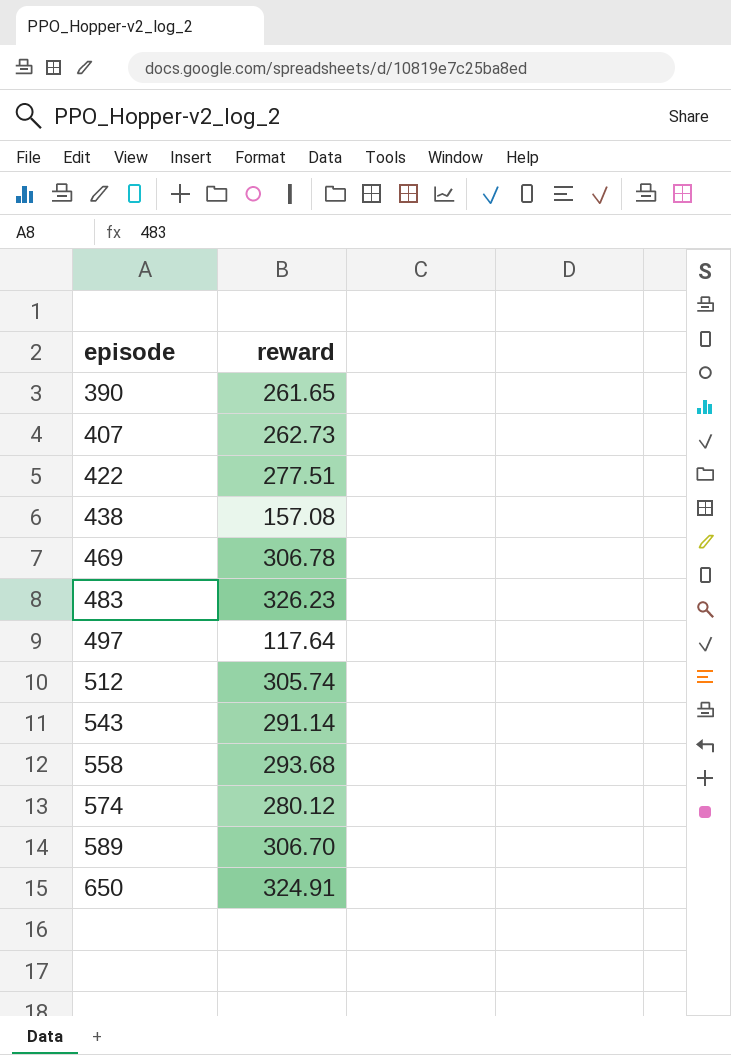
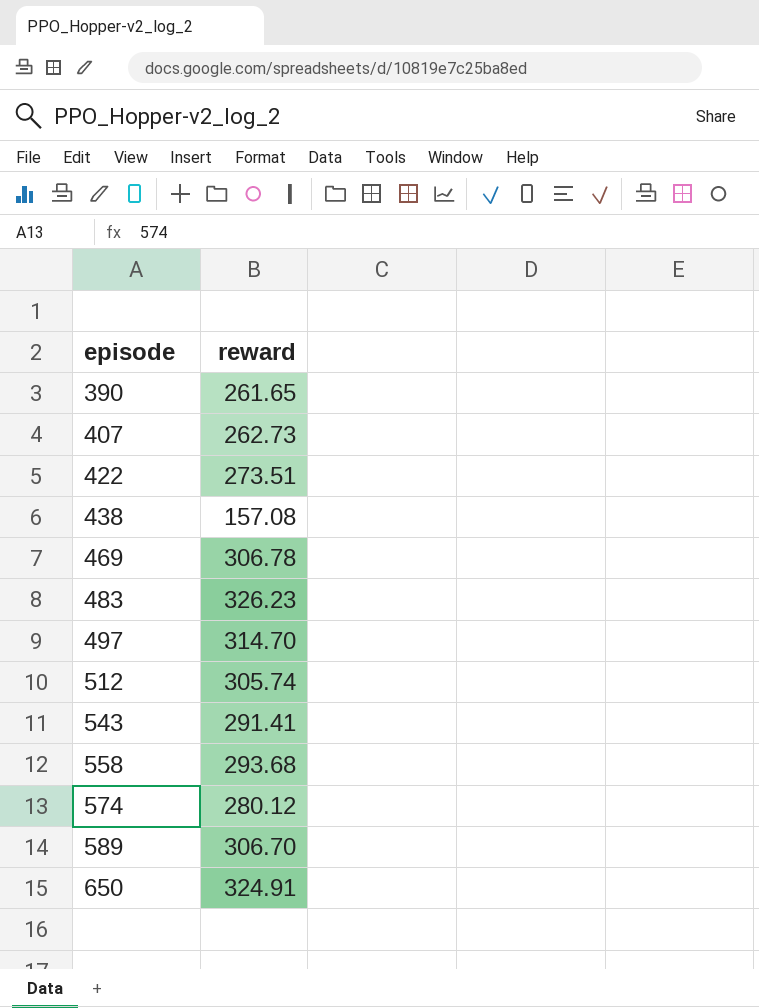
422 | reward: 277.51 -> 273.51
497 | reward: 117.64 -> 314.70
543 | reward: 291.14 -> 291.41

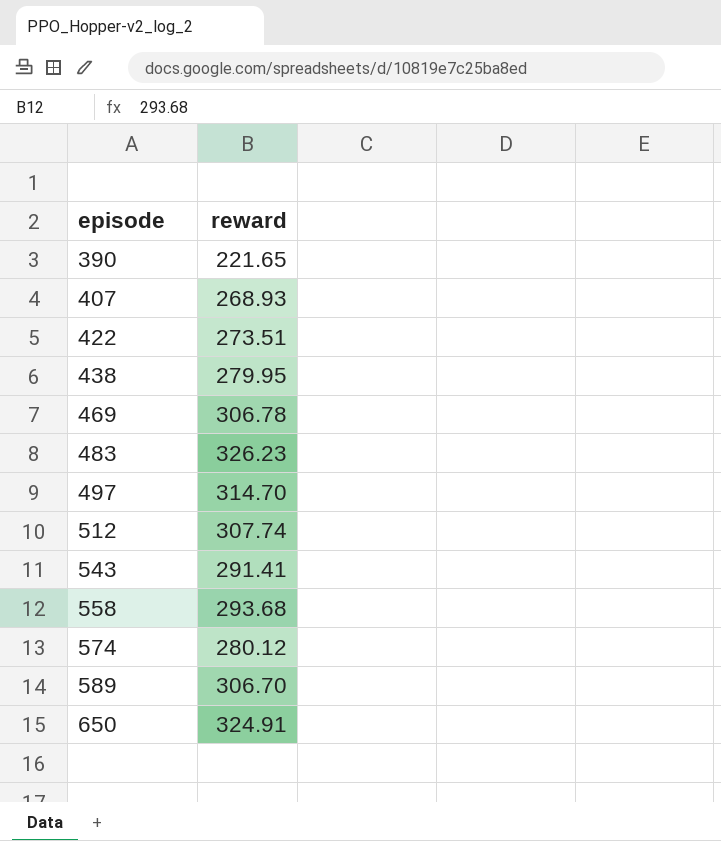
390 | reward: 261.65 -> 221.65
407 | reward: 262.73 -> 268.93
438 | reward: 157.08 -> 279.95
512 | reward: 305.74 -> 307.74

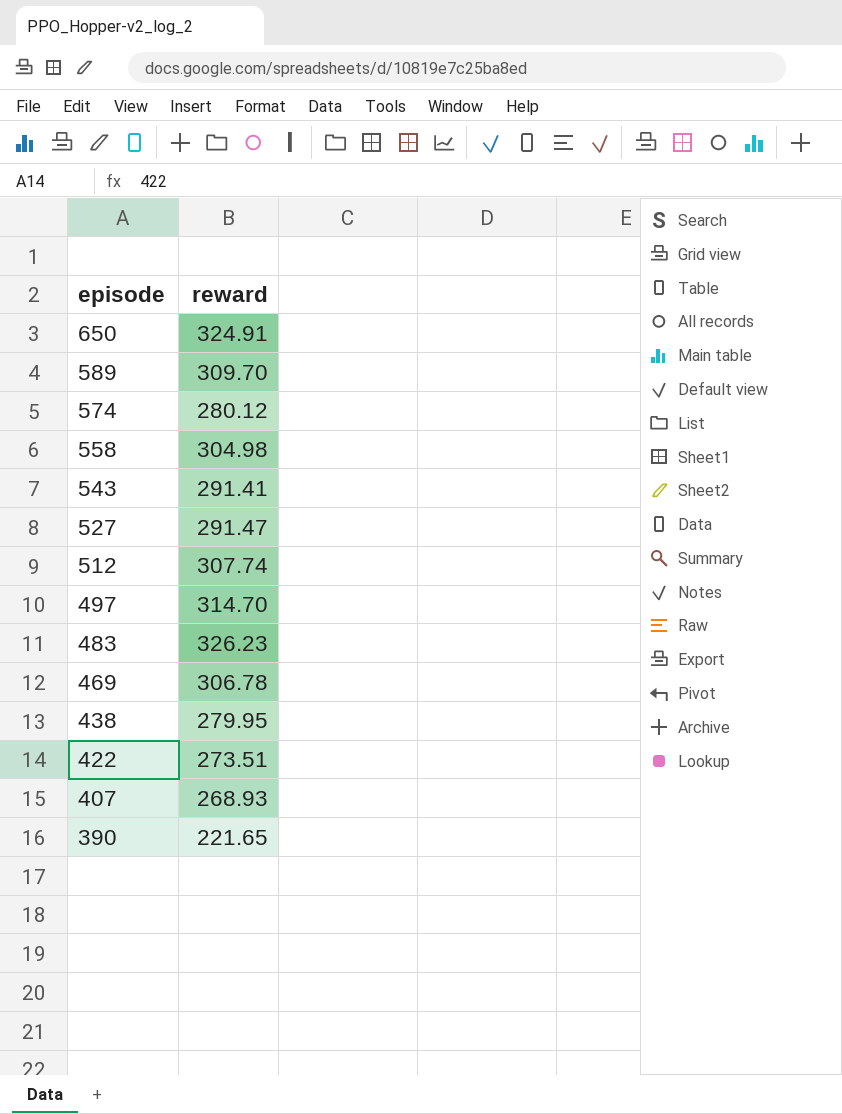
row order: episode ascending -> episode descending
589 | reward: 306.70 -> 309.70
558 | reward: 293.68 -> 304.98
row 527: none -> 291.47

